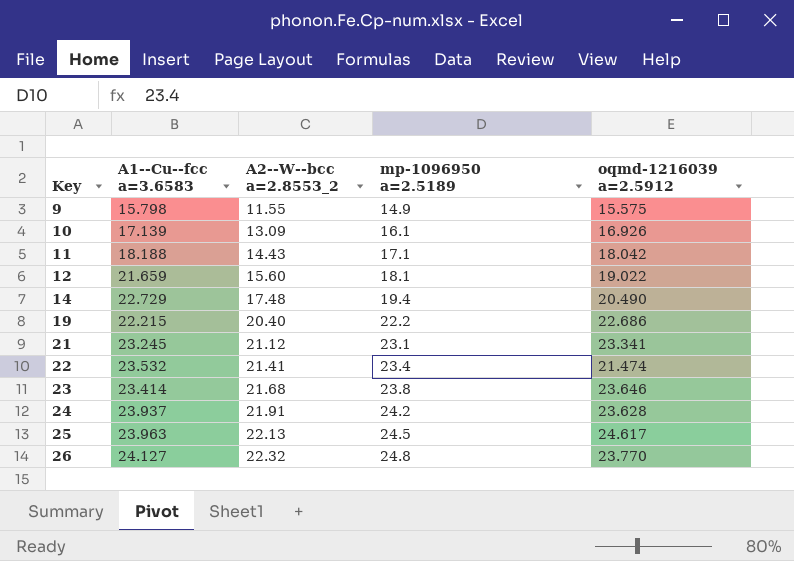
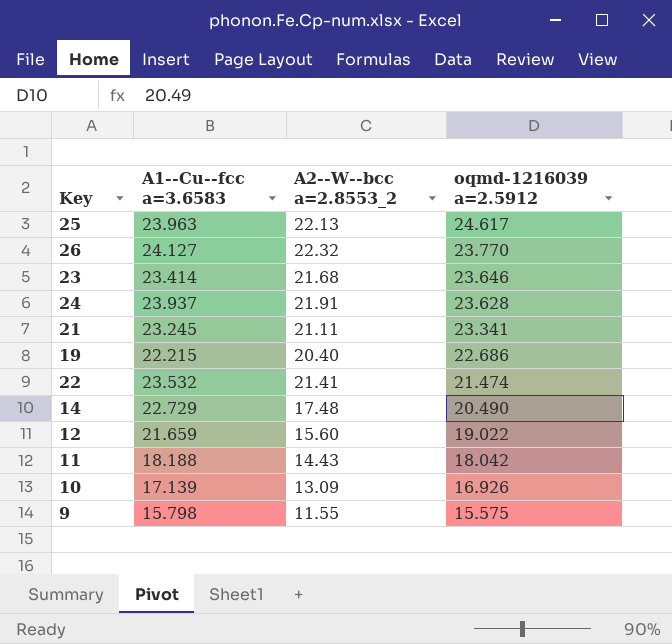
row order: Key ascending -> oqmd-1216039 a=2.5912 descending
column mp-1096950 a=2.5189 | position: 4 -> none
21 | A2--W--bcc a=2.8553_2: 21.12 -> 21.11

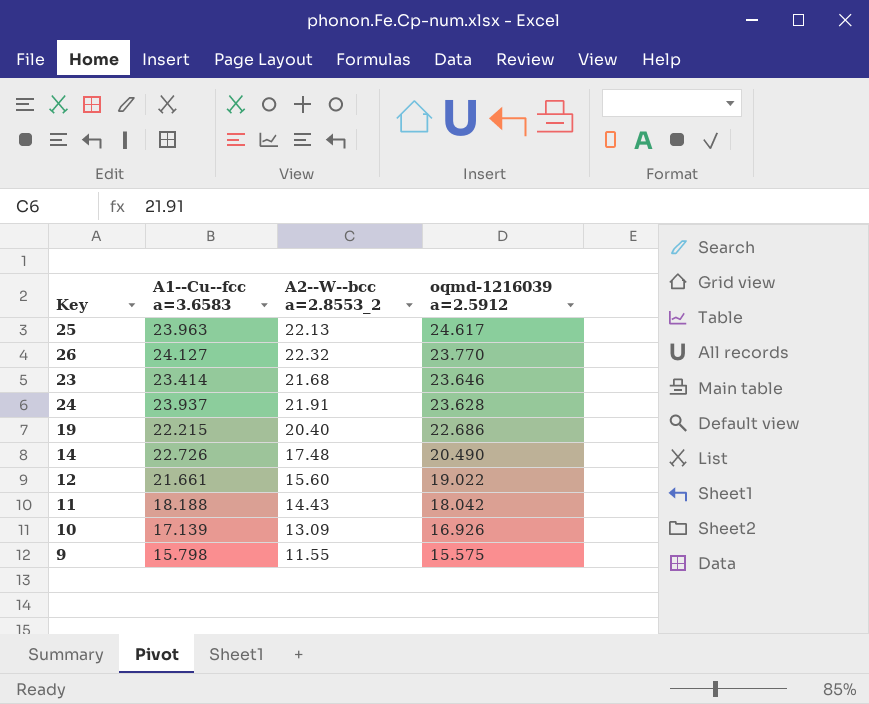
row 21: 23.245 | 21.11 | 23.341 -> none
row 22: 23.532 | 21.41 | 21.474 -> none
14 | A1--Cu--fcc a=3.6583: 22.729 -> 22.726
12 | A1--Cu--fcc a=3.6583: 21.659 -> 21.661

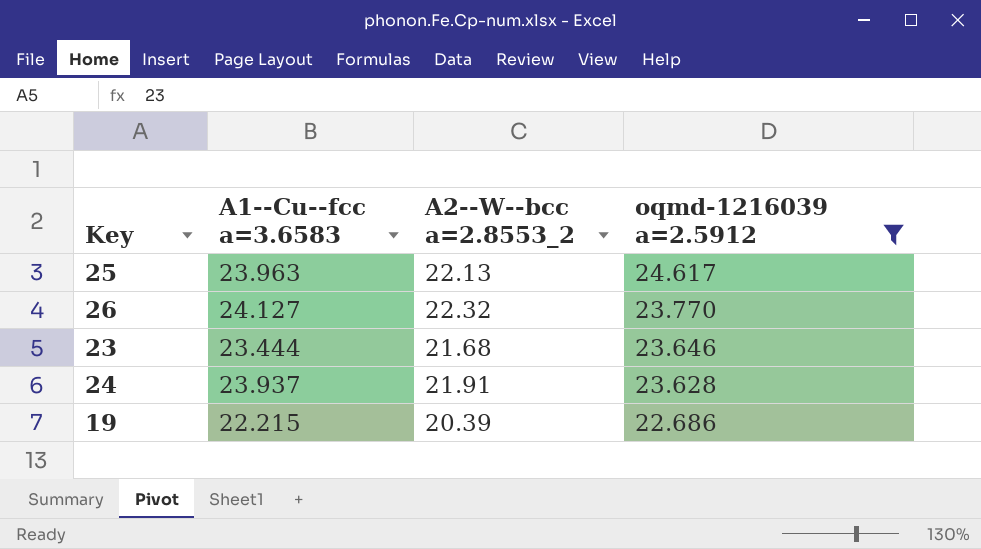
filter: none -> oqmd-1216039 a=2.5912 >= 22.686
23 | A1--Cu--fcc a=3.6583: 23.414 -> 23.444
19 | A2--W--bcc a=2.8553_2: 20.40 -> 20.39

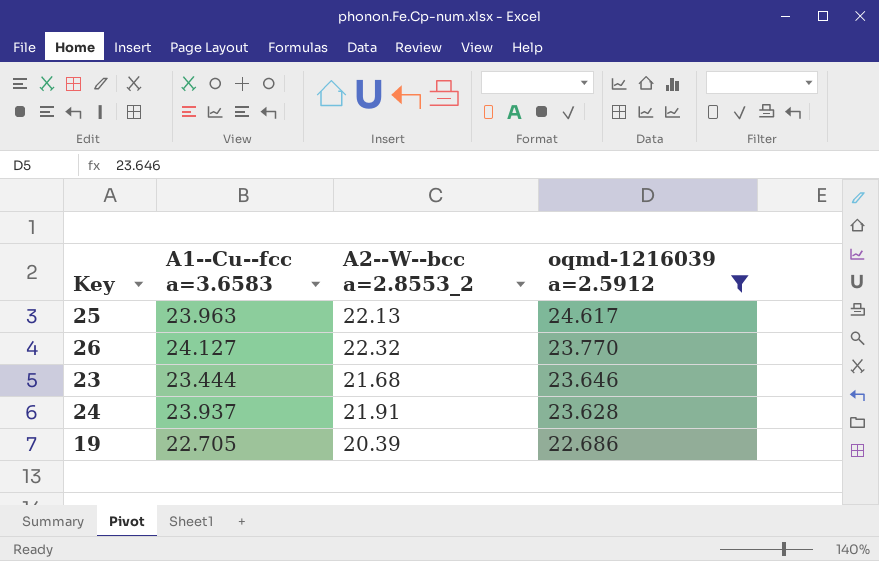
19 | A1--Cu--fcc a=3.6583: 22.215 -> 22.705

